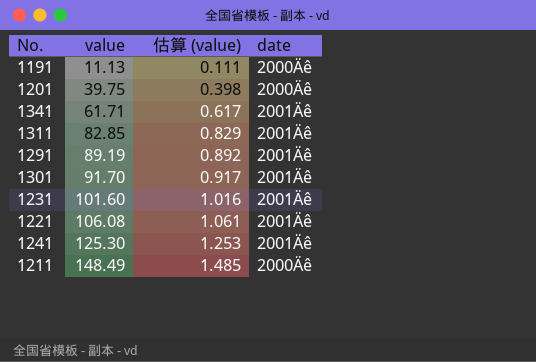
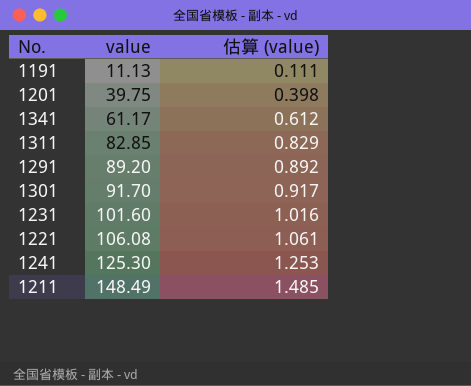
column date | position: 4 -> none
1341 | value: 61.71 -> 61.17
1341 | 估算 (value): 0.617 -> 0.612
1291 | value: 89.19 -> 89.20

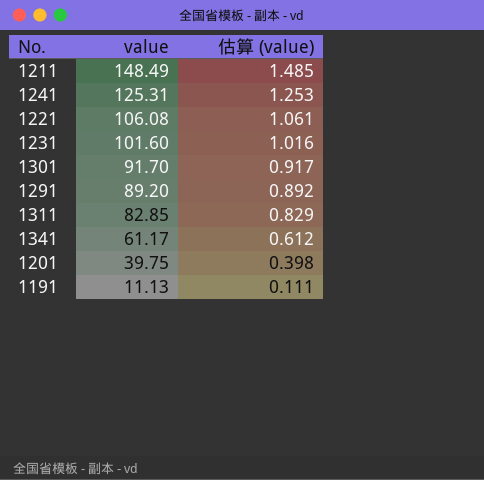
row order: value ascending -> value descending
1241 | value: 125.30 -> 125.31

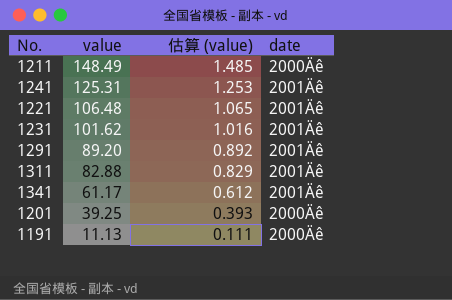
column date | position: none -> 4
row 1301: 91.70 | 0.917 -> none
1221 | value: 106.08 -> 106.48
1221 | 估算 (value): 1.061 -> 1.065
1231 | value: 101.60 -> 101.62
1311 | value: 82.85 -> 82.88
1201 | value: 39.75 -> 39.25
1201 | 估算 (value): 0.398 -> 0.393

